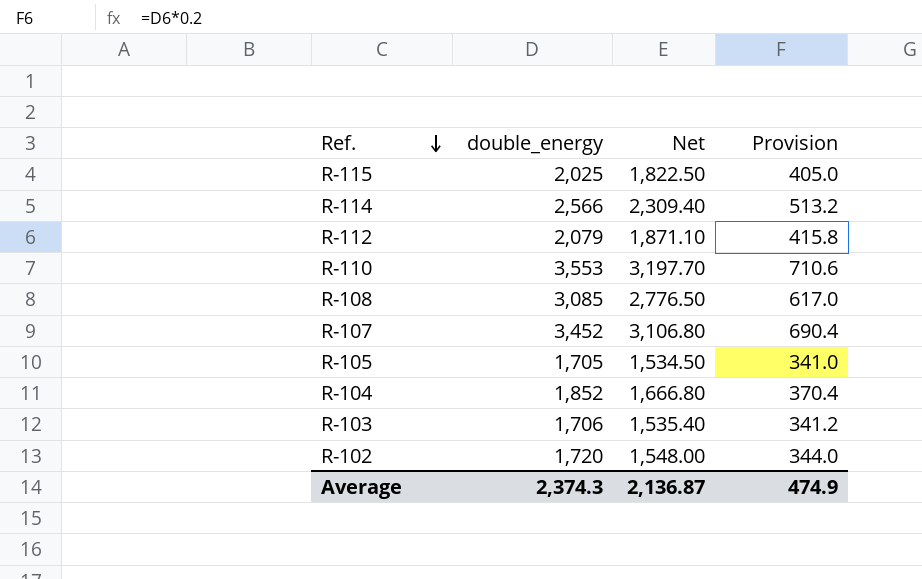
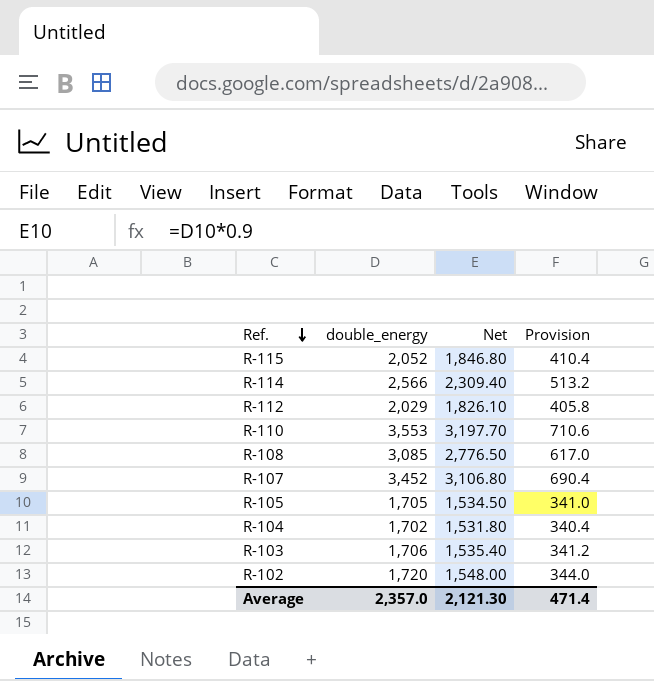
R-115 | double_energy: 2,025 -> 2,052
R-115 | Net: 1,822.50 -> 1,846.80
R-115 | Provision: 405.0 -> 410.4
R-112 | double_energy: 2,079 -> 2,029
R-112 | Net: 1,871.10 -> 1,826.10
R-112 | Provision: 415.8 -> 405.8
R-104 | double_energy: 1,852 -> 1,702
R-104 | Net: 1,666.80 -> 1,531.80
R-104 | Provision: 370.4 -> 340.4
Average | double_energy: 2,374.3 -> 2,357.0
Average | Net: 2,136.87 -> 2,121.30
Average | Provision: 474.9 -> 471.4

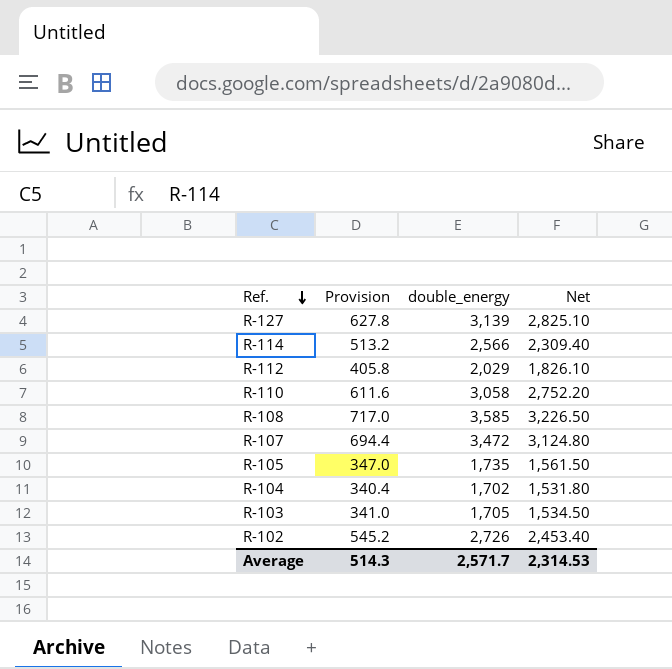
column Provision | position: 4 -> 2
row R-115: 2,052 | 1,846.80 | 410.4 -> none
row R-127: none -> 627.8 | 3,139 | 2,825.10
R-110 | Provision: 710.6 -> 611.6
R-110 | double_energy: 3,553 -> 3,058
R-110 | Net: 3,197.70 -> 2,752.20
R-108 | Provision: 617.0 -> 717.0
R-108 | double_energy: 3,085 -> 3,585
R-108 | Net: 2,776.50 -> 3,226.50
R-107 | Provision: 690.4 -> 694.4
R-107 | double_energy: 3,452 -> 3,472
R-107 | Net: 3,106.80 -> 3,124.80
R-105 | Provision: 341.0 -> 347.0
R-105 | double_energy: 1,705 -> 1,735
R-105 | Net: 1,534.50 -> 1,561.50
R-103 | Provision: 341.2 -> 341.0
R-103 | double_energy: 1,706 -> 1,705
R-103 | Net: 1,535.40 -> 1,534.50
R-102 | Provision: 344.0 -> 545.2
R-102 | double_energy: 1,720 -> 2,726
R-102 | Net: 1,548.00 -> 2,453.40
Average | Provision: 471.4 -> 514.3
Average | double_energy: 2,357.0 -> 2,571.7
Average | Net: 2,121.30 -> 2,314.53

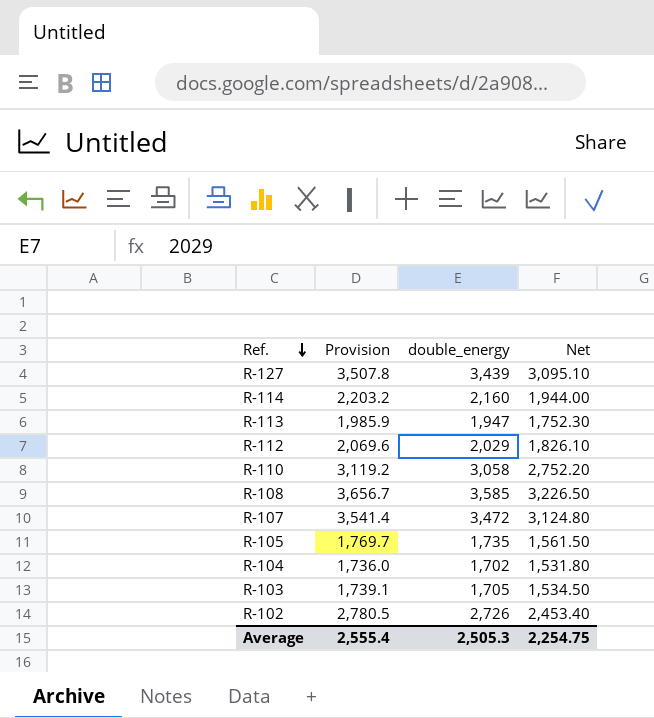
column Provision | formula: [double_energy] * 0.2 -> [double_energy] * 1.02
R-127 | double_energy: 3,139 -> 3,439
R-127 | Net: 2,825.10 -> 3,095.10
R-114 | double_energy: 2,566 -> 2,160
R-114 | Net: 2,309.40 -> 1,944.00
row R-113: none -> 1,985.9 | 1,947 | 1,752.30
Average | Provision: 514.3 -> 2,555.4
Average | double_energy: 2,571.7 -> 2,505.3
Average | Net: 2,314.53 -> 2,254.75

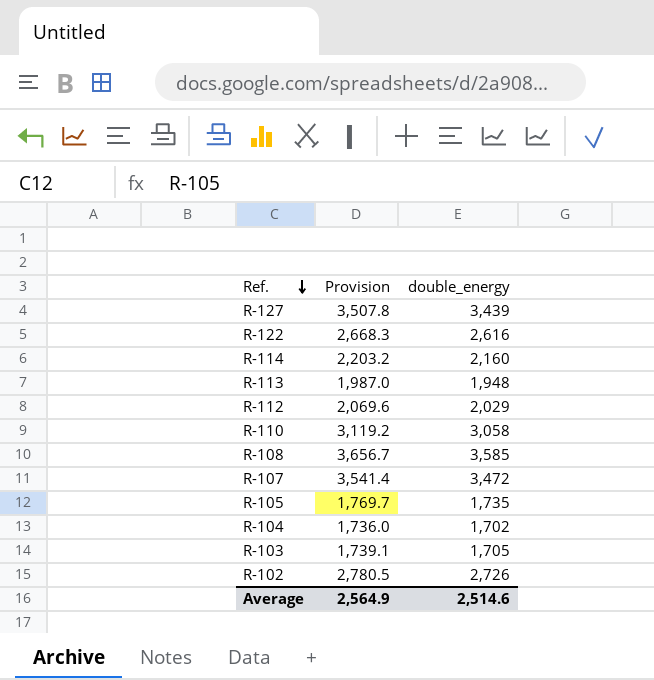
column Net | formula: [double_energy] * 0.9 -> none
row R-122: none -> 2,668.3 | 2,616
R-113 | Provision: 1,985.9 -> 1,987.0
R-113 | double_energy: 1,947 -> 1,948
Average | Provision: 2,555.4 -> 2,564.9
Average | double_energy: 2,505.3 -> 2,514.6

